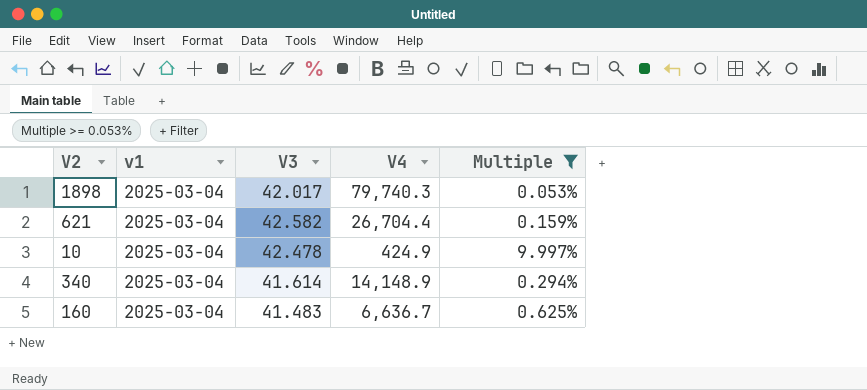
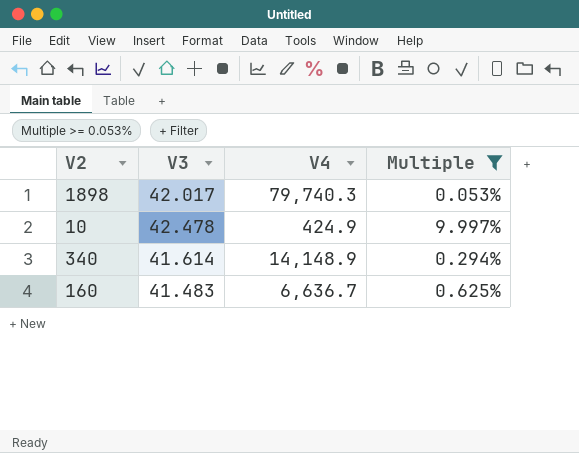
column v1 | position: 2 -> none
row 621: 2025-03-04 | 42.582 | 26,704.4 | 0.159% -> none

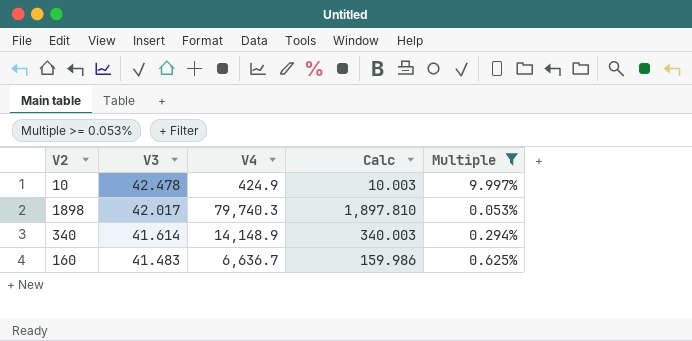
row order: none -> V3 descending
column Calc | formula: none -> [V4] / [V3]

